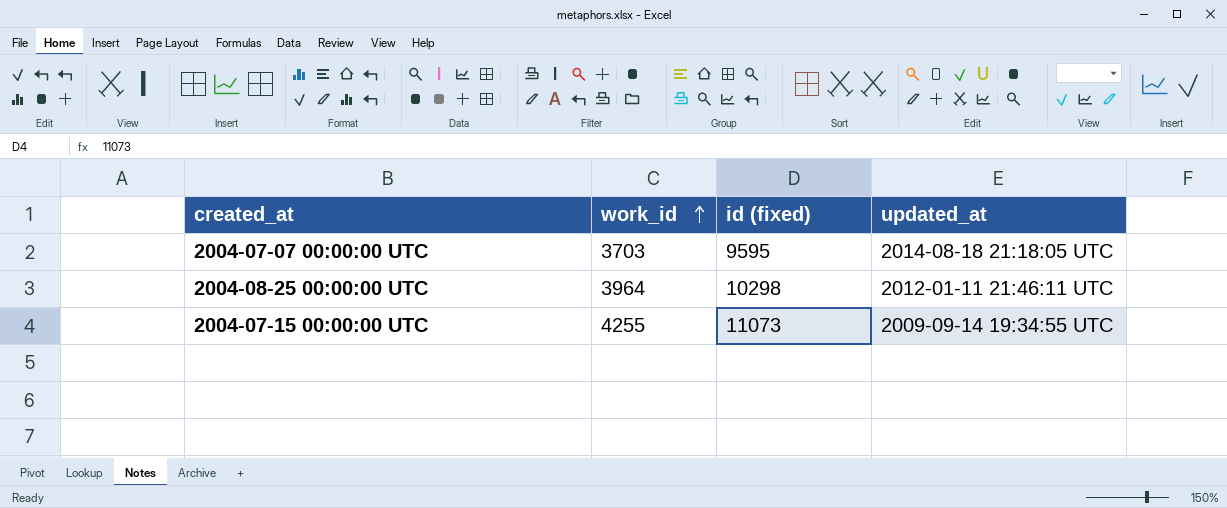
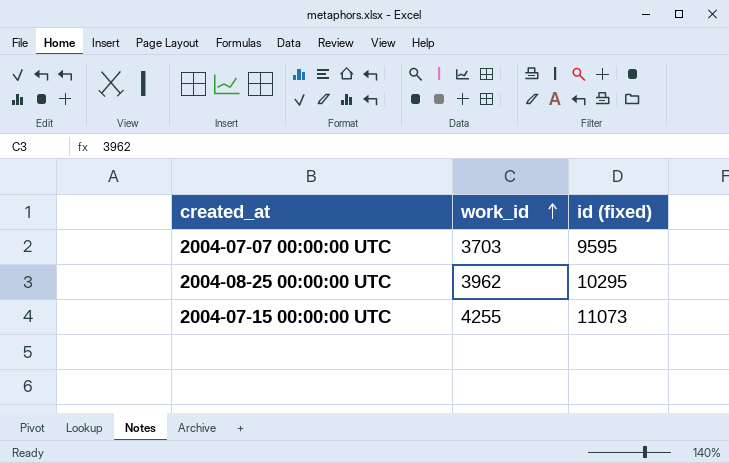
column updated_at | position: 4 -> none
2004-08-25 00:00:00 UTC | work_id: 3964 -> 3962
2004-08-25 00:00:00 UTC | id (fixed): 10298 -> 10295

